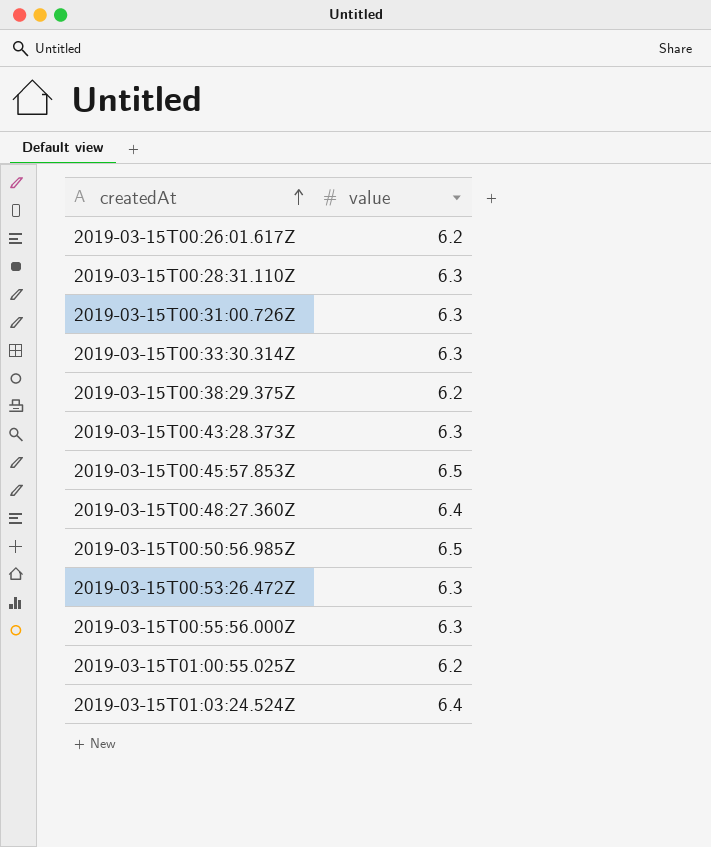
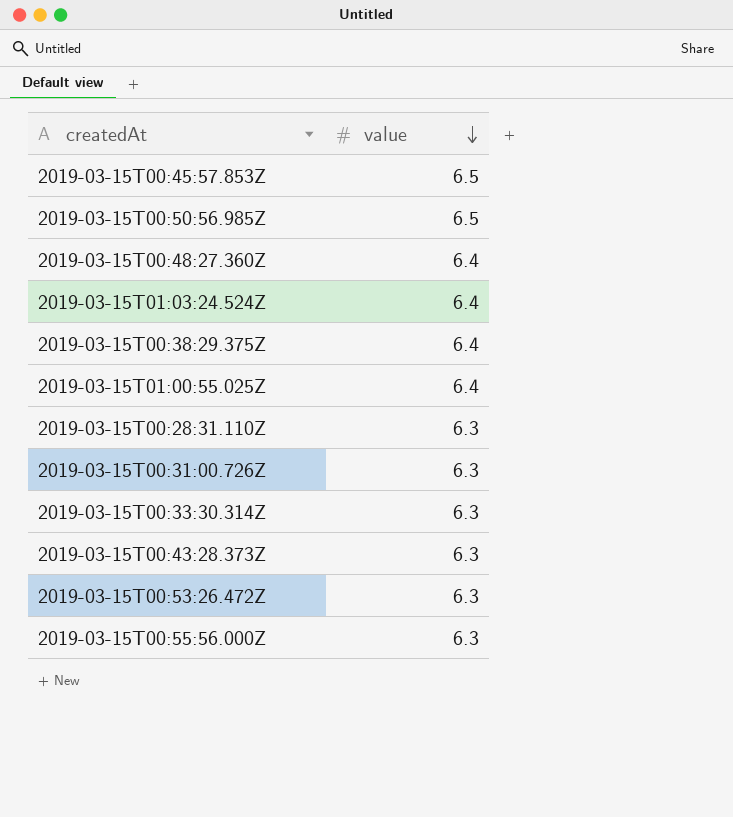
row order: createdAt ascending -> value descending
row 2019-03-15T00:26:01.617Z: 6.2 -> none
2019-03-15T00:38:29.375Z | value: 6.2 -> 6.4
2019-03-15T01:00:55.025Z | value: 6.2 -> 6.4

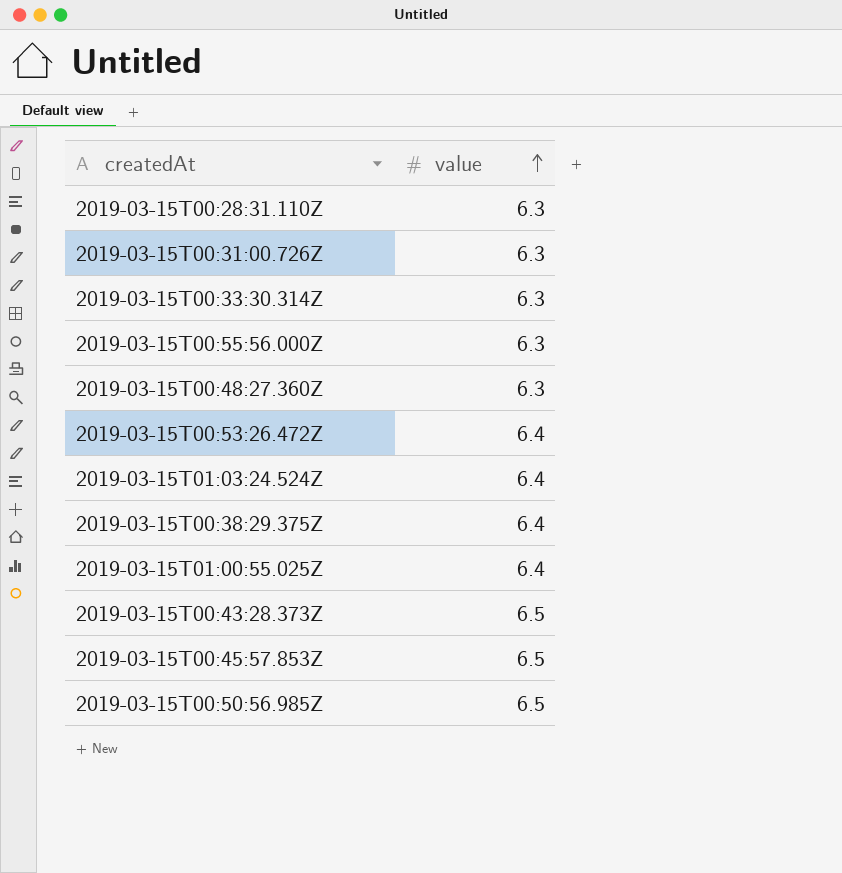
row order: value descending -> value ascending
2019-03-15T00:48:27.360Z | value: 6.4 -> 6.3
2019-03-15T00:53:26.472Z | value: 6.3 -> 6.4
2019-03-15T00:43:28.373Z | value: 6.3 -> 6.5

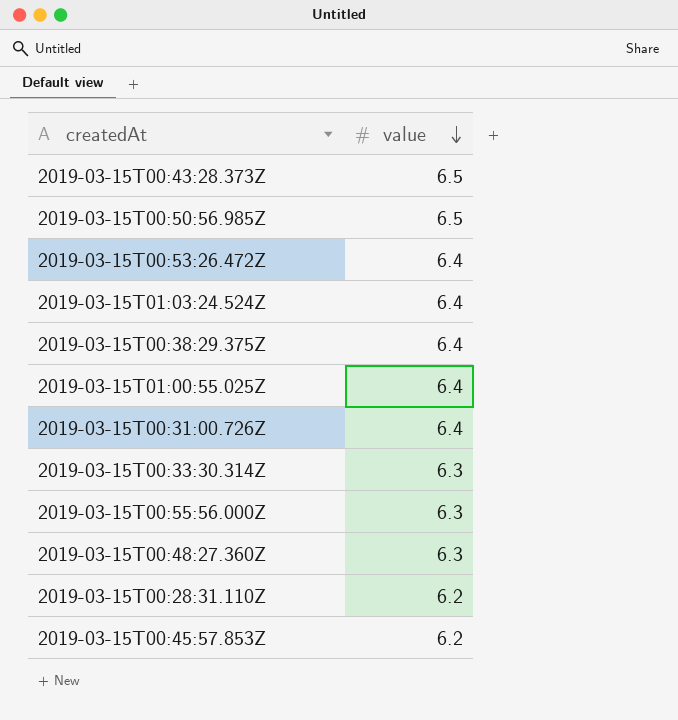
row order: value ascending -> value descending
2019-03-15T00:31:00.726Z | value: 6.3 -> 6.4
2019-03-15T00:28:31.110Z | value: 6.3 -> 6.2
2019-03-15T00:45:57.853Z | value: 6.5 -> 6.2

